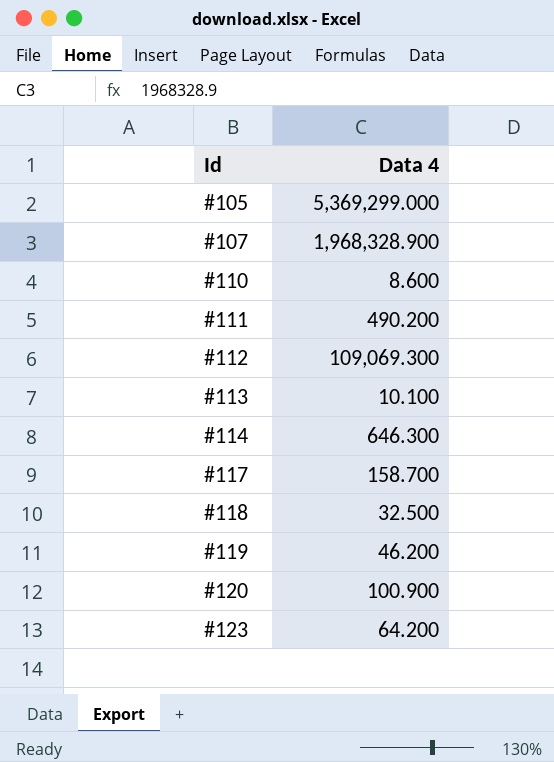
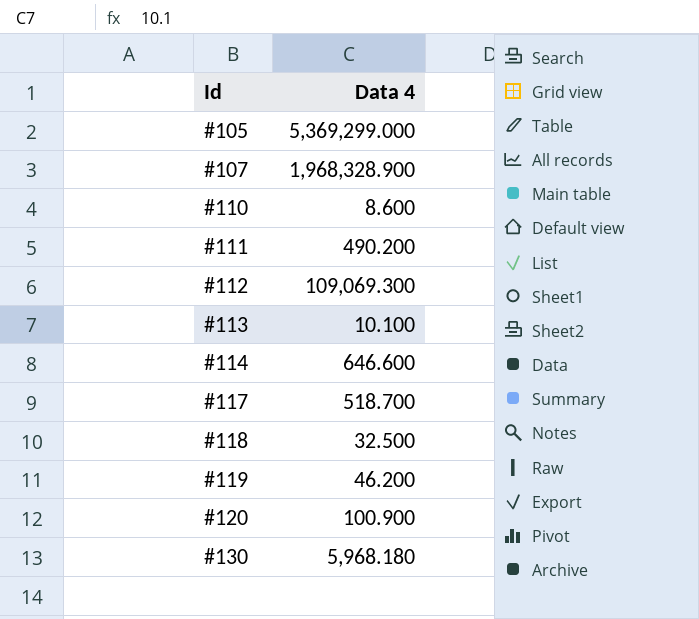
row #123: 64.200 -> none
#114 | Data 4: 646.300 -> 646.600
#117 | Data 4: 158.700 -> 518.700
row #130: none -> 5,968.180

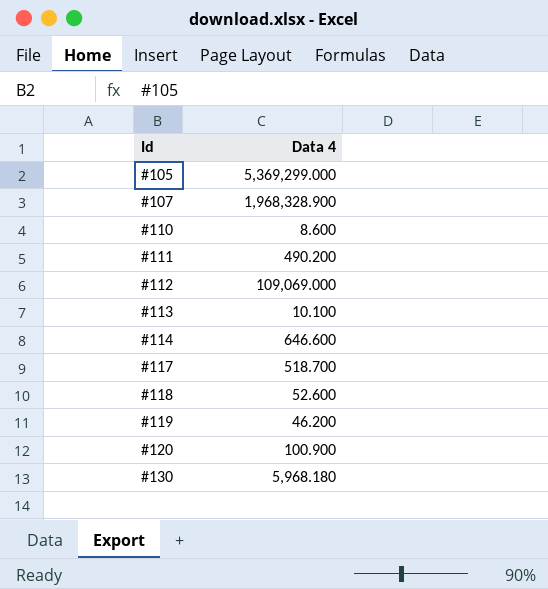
#112 | Data 4: 109,069.300 -> 109,069.000
#118 | Data 4: 32.500 -> 52.600

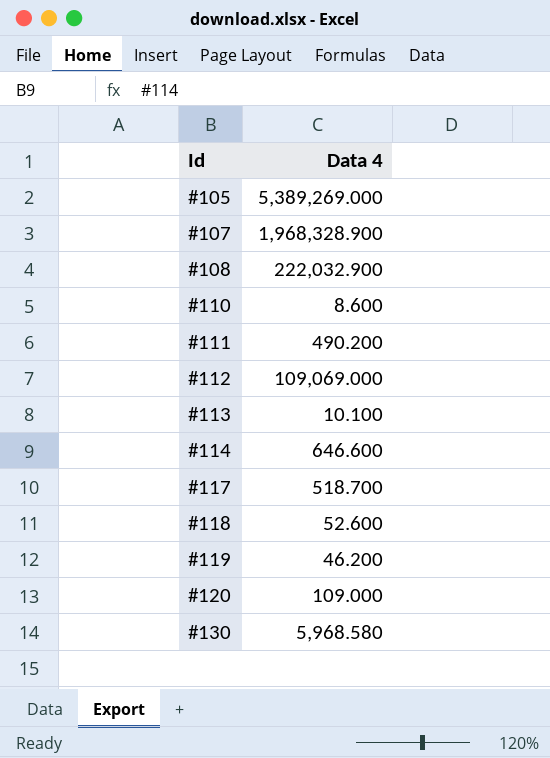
#105 | Data 4: 5,369,299.000 -> 5,389,269.000
row #108: none -> 222,032.900
#120 | Data 4: 100.900 -> 109.000
#130 | Data 4: 5,968.180 -> 5,968.580

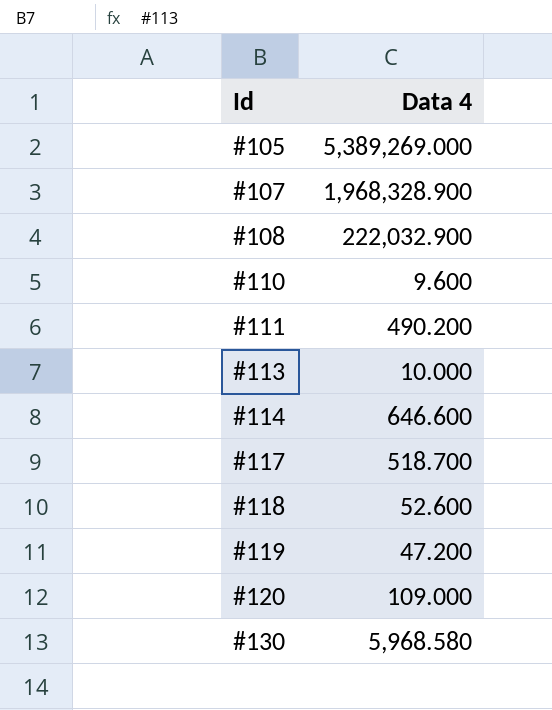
row #112: 109,069.000 -> none
#110 | Data 4: 8.600 -> 9.600
#113 | Data 4: 10.100 -> 10.000
#119 | Data 4: 46.200 -> 47.200

